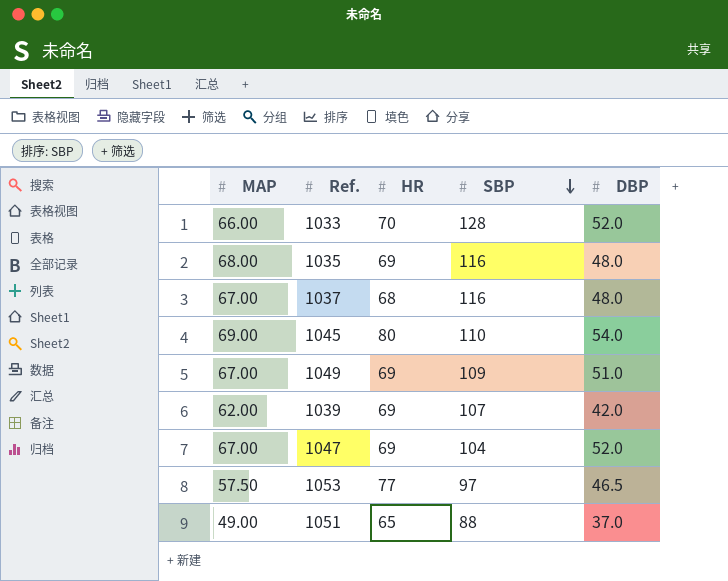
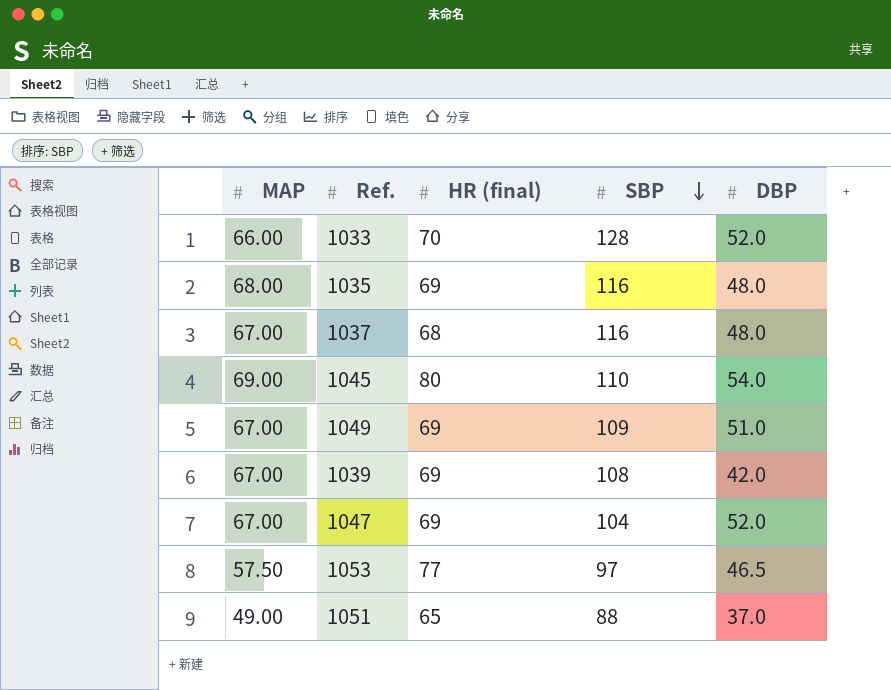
column name: HR -> HR (final)
1039 | MAP: 62.00 -> 67.00
1039 | SBP: 107 -> 108

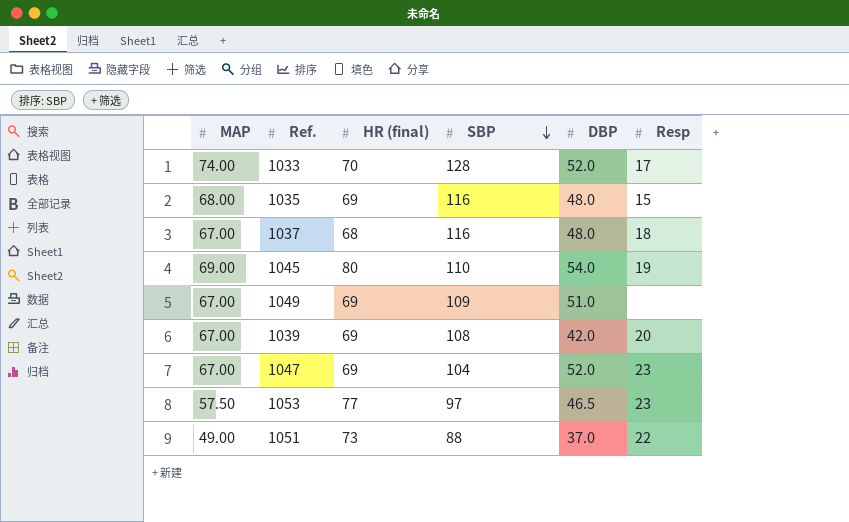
column Resp | position: none -> 6
1033 | MAP: 66.00 -> 74.00
1051 | HR (final): 65 -> 73

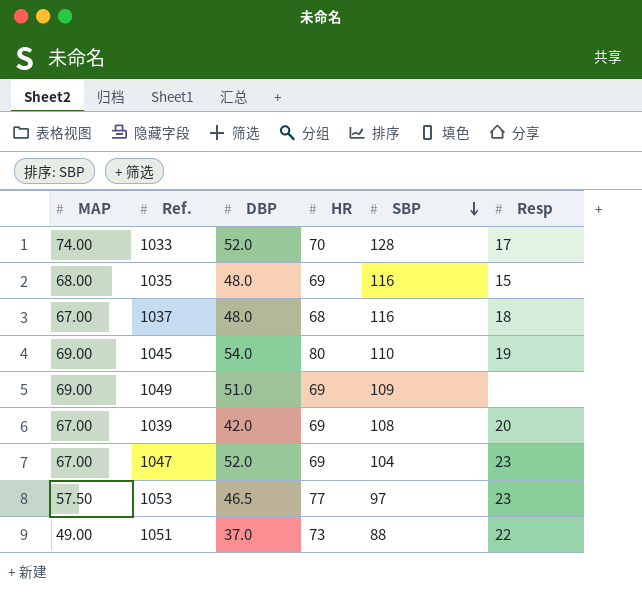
column DBP | position: 5 -> 3
column name: HR (final) -> HR
1049 | MAP: 67.00 -> 69.00

